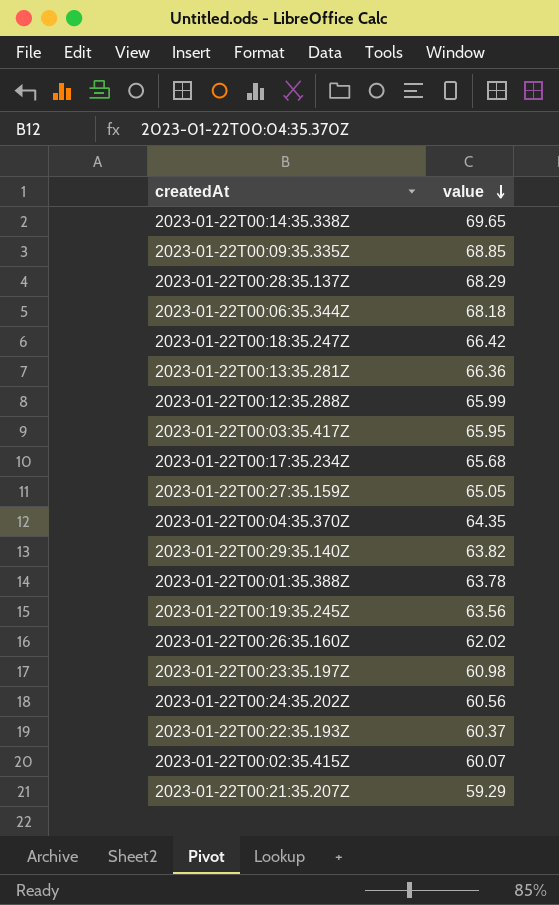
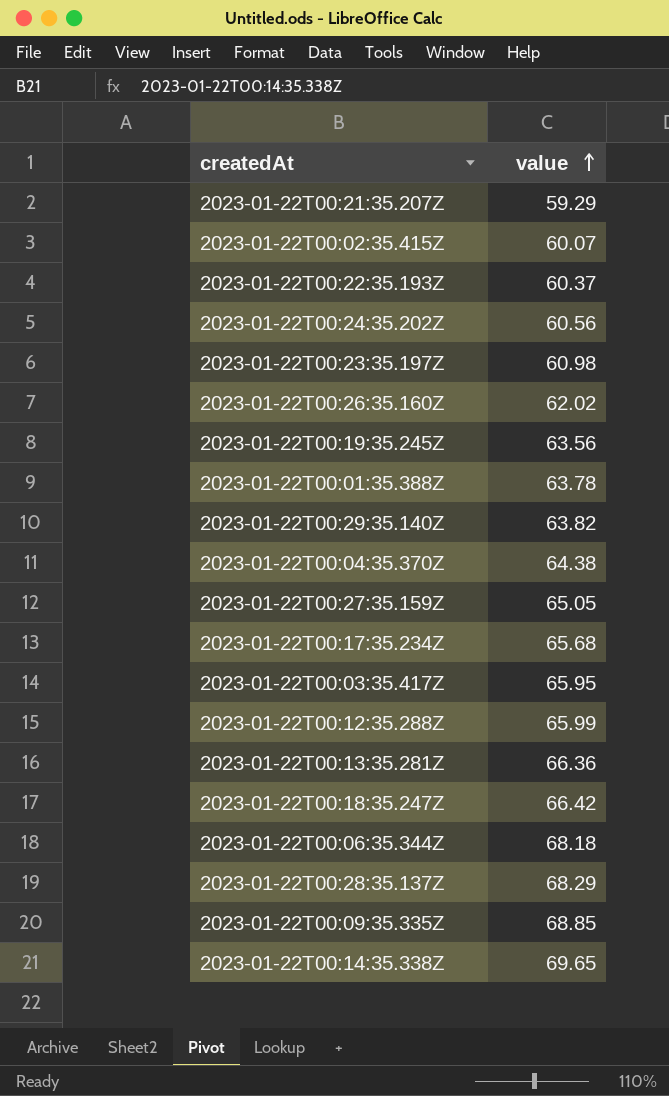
row order: value descending -> value ascending
2023-01-22T00:04:35.370Z | value: 64.35 -> 64.38

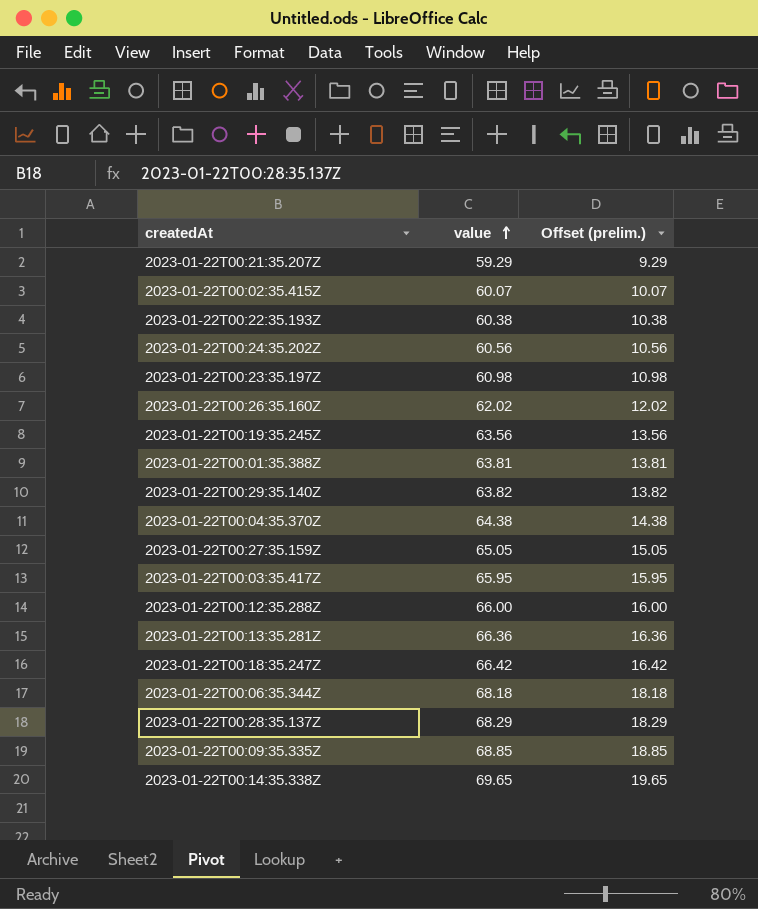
column Offset (prelim.) | formula: none -> [value] - 50
row 2023-01-22T00:17:35.234Z: 65.68 -> none
2023-01-22T00:22:35.193Z | value: 60.37 -> 60.38
2023-01-22T00:01:35.388Z | value: 63.78 -> 63.81
2023-01-22T00:12:35.288Z | value: 65.99 -> 66.00

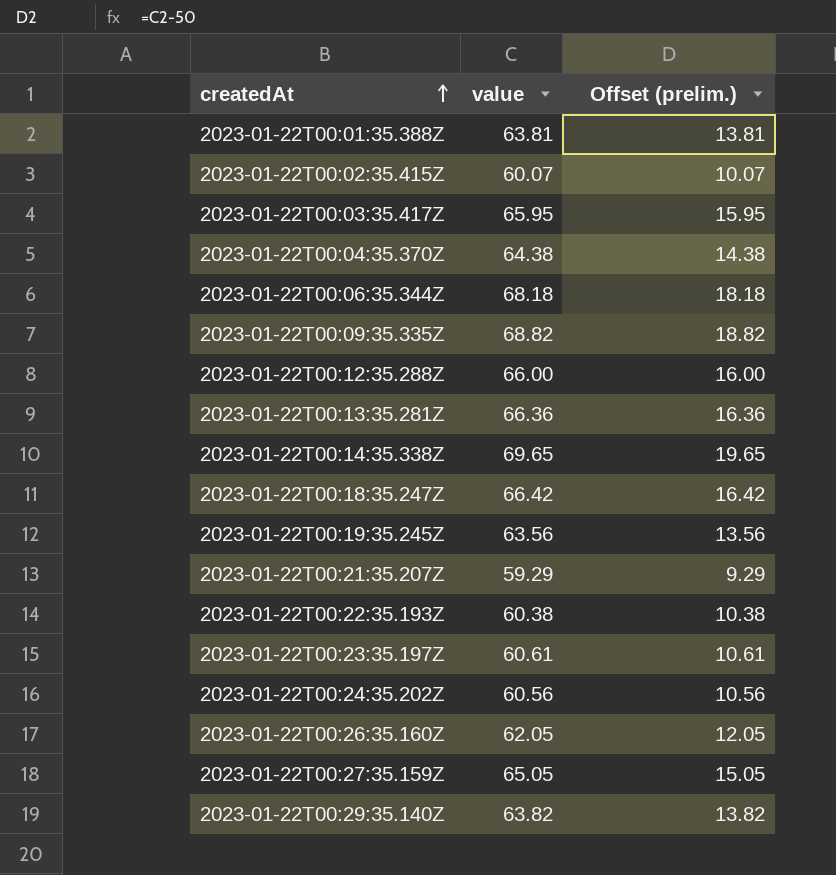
row order: value ascending -> createdAt ascending
row 2023-01-22T00:28:35.137Z: 68.29 | 18.29 -> none
2023-01-22T00:09:35.335Z | value: 68.85 -> 68.82
2023-01-22T00:09:35.335Z | Offset (prelim.): 18.85 -> 18.82
2023-01-22T00:23:35.197Z | value: 60.98 -> 60.61
2023-01-22T00:23:35.197Z | Offset (prelim.): 10.98 -> 10.61
2023-01-22T00:26:35.160Z | value: 62.02 -> 62.05
2023-01-22T00:26:35.160Z | Offset (prelim.): 12.02 -> 12.05

